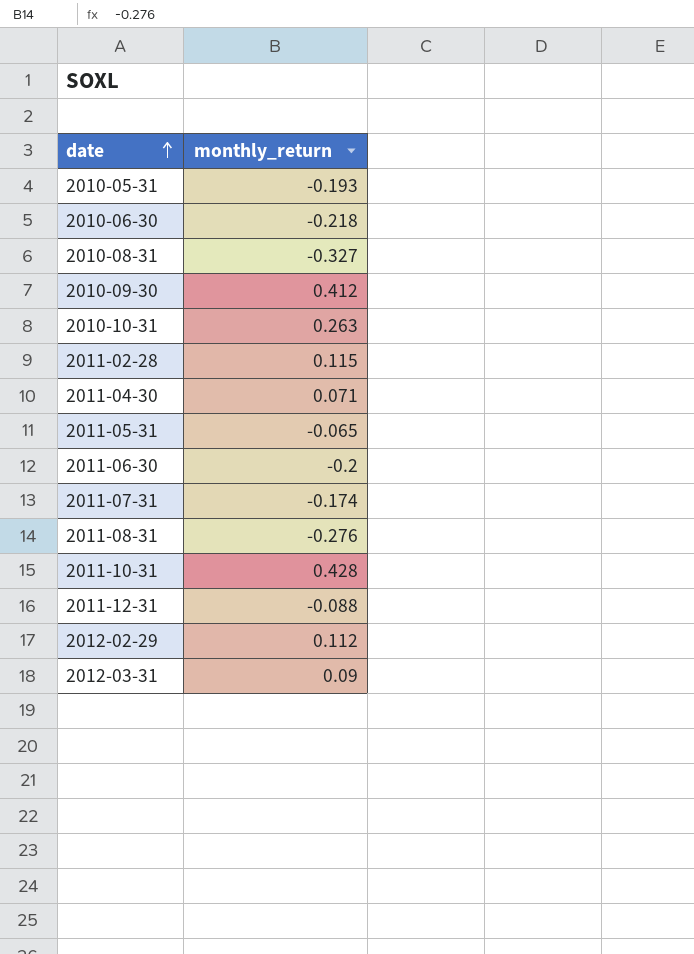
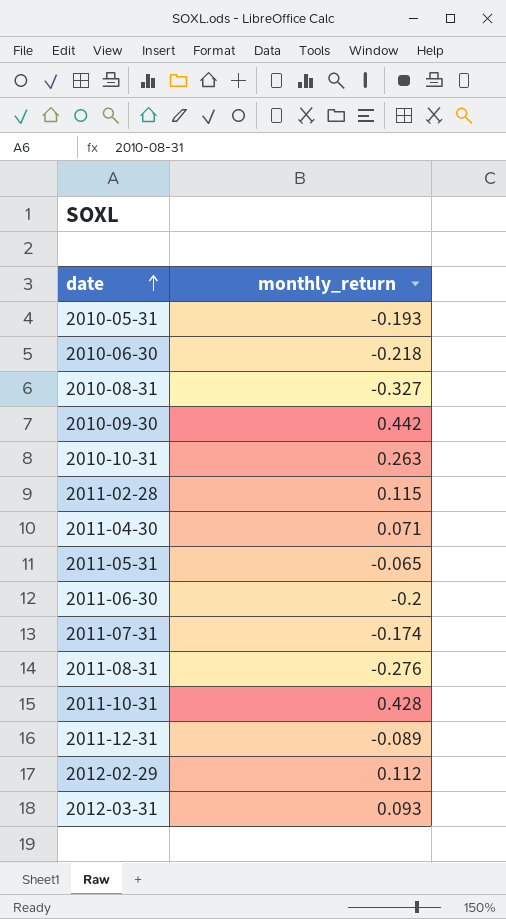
2010-09-30 | monthly_return: 0.412 -> 0.442
2011-12-31 | monthly_return: -0.088 -> -0.089
2012-03-31 | monthly_return: 0.09 -> 0.093

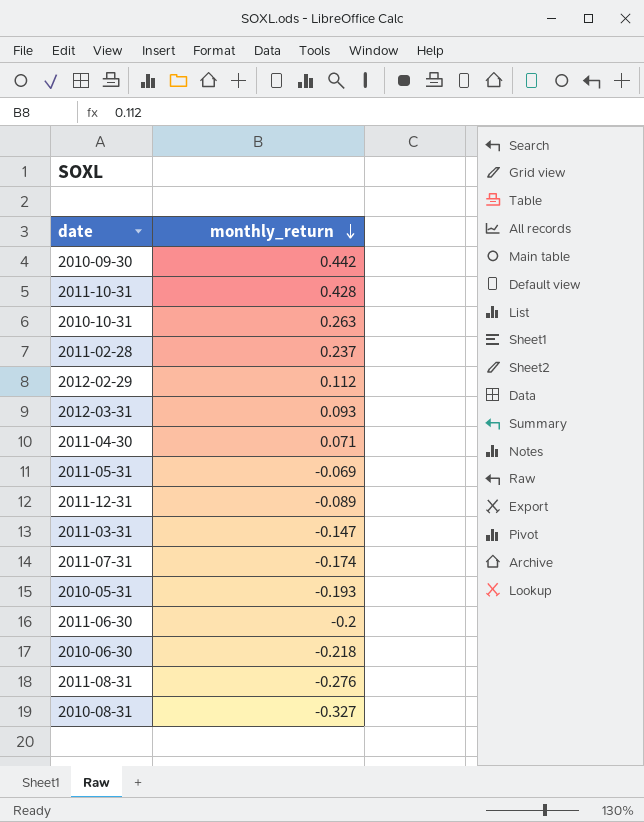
row order: date ascending -> monthly_return descending
2011-02-28 | monthly_return: 0.115 -> 0.237
2011-05-31 | monthly_return: -0.065 -> -0.069
row 2011-03-31: none -> -0.147

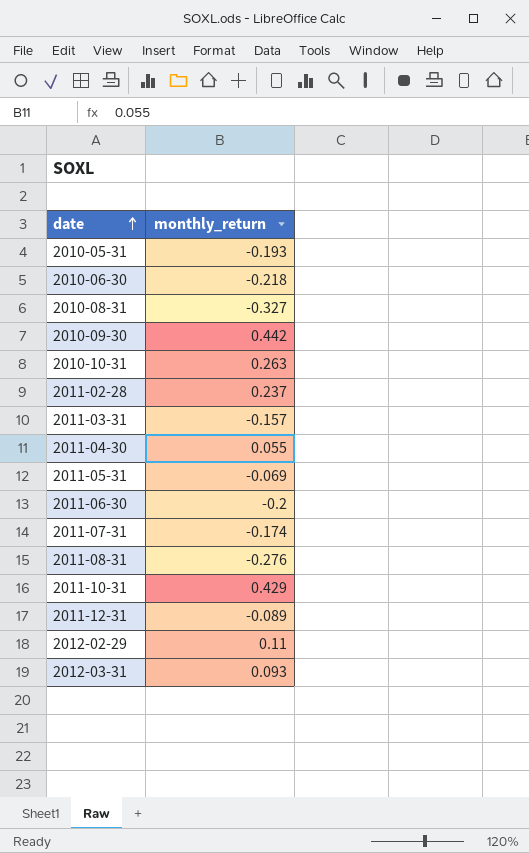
row order: monthly_return descending -> date ascending
2011-03-31 | monthly_return: -0.147 -> -0.157
2011-04-30 | monthly_return: 0.071 -> 0.055
2011-10-31 | monthly_return: 0.428 -> 0.429
2012-02-29 | monthly_return: 0.112 -> 0.11

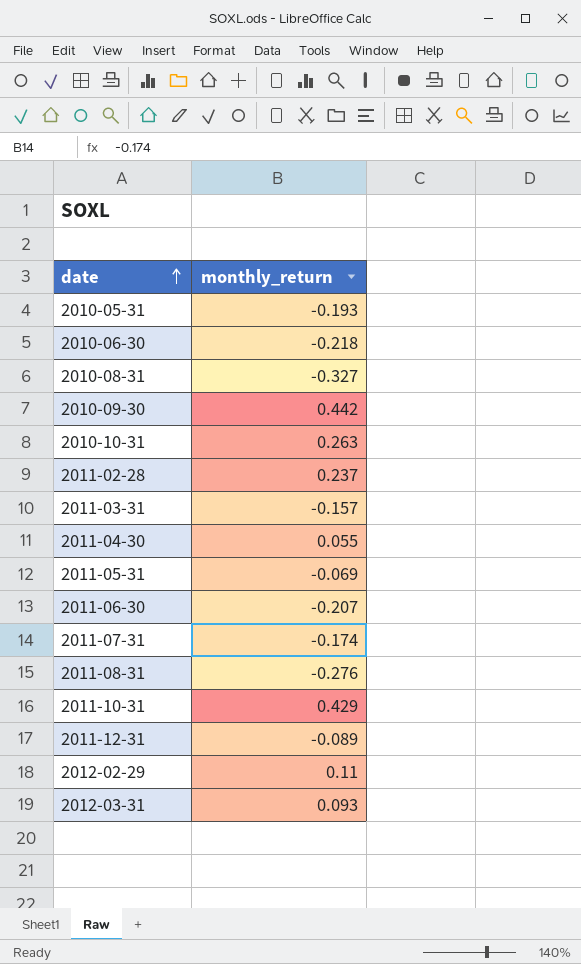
2011-06-30 | monthly_return: -0.2 -> -0.207

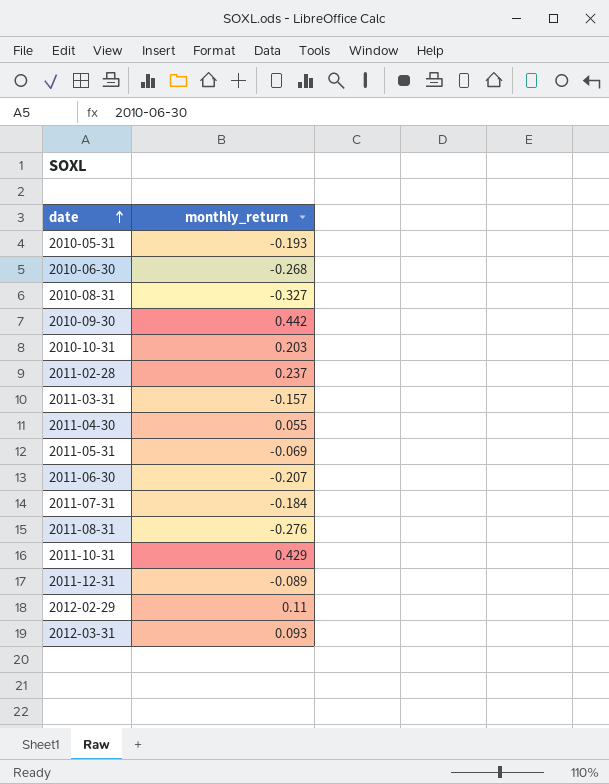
2010-06-30 | monthly_return: -0.218 -> -0.268
2010-10-31 | monthly_return: 0.263 -> 0.203
2011-07-31 | monthly_return: -0.174 -> -0.184

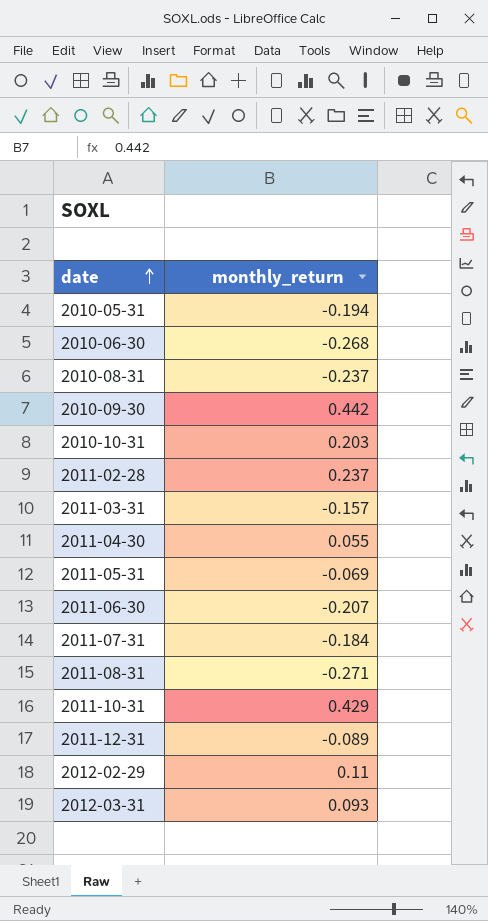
2010-05-31 | monthly_return: -0.193 -> -0.194
2010-08-31 | monthly_return: -0.327 -> -0.237
2011-08-31 | monthly_return: -0.276 -> -0.271

